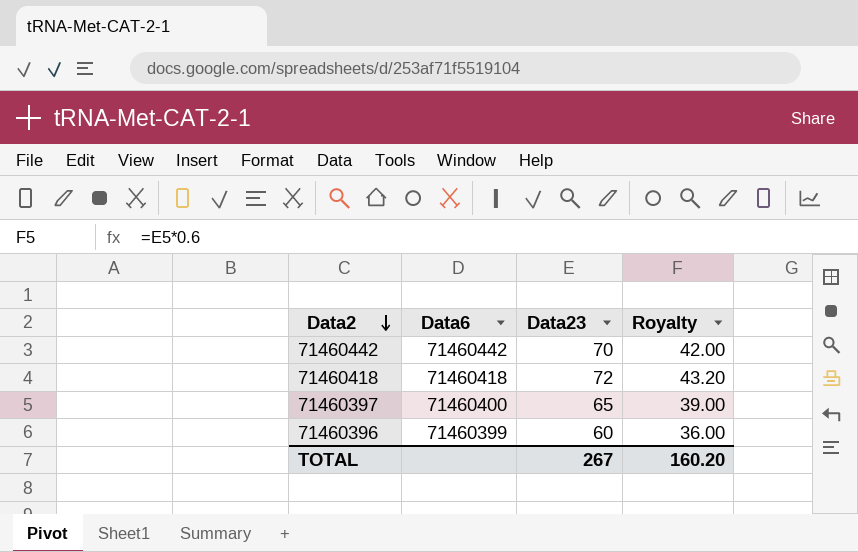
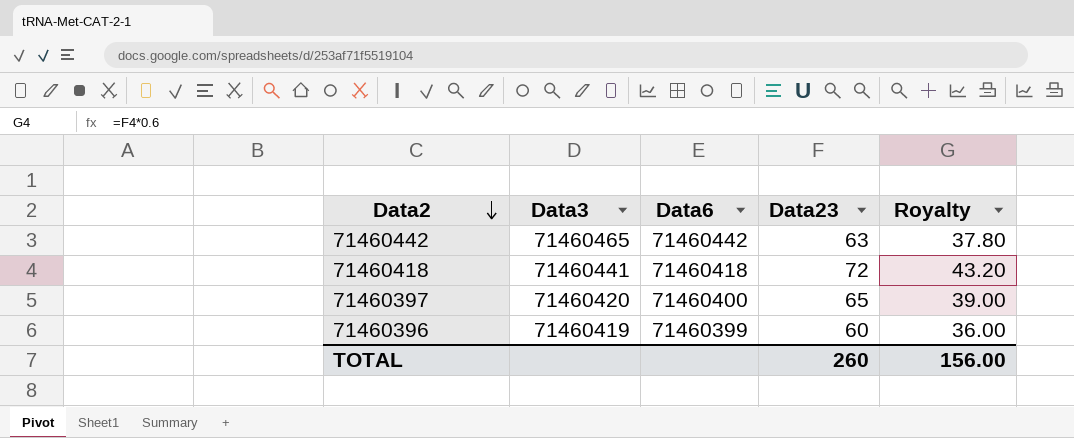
column Data3 | position: none -> 2
71460442 | Data23: 70 -> 63
71460442 | Royalty: 42.00 -> 37.80
TOTAL | Data23: 267 -> 260
TOTAL | Royalty: 160.20 -> 156.00

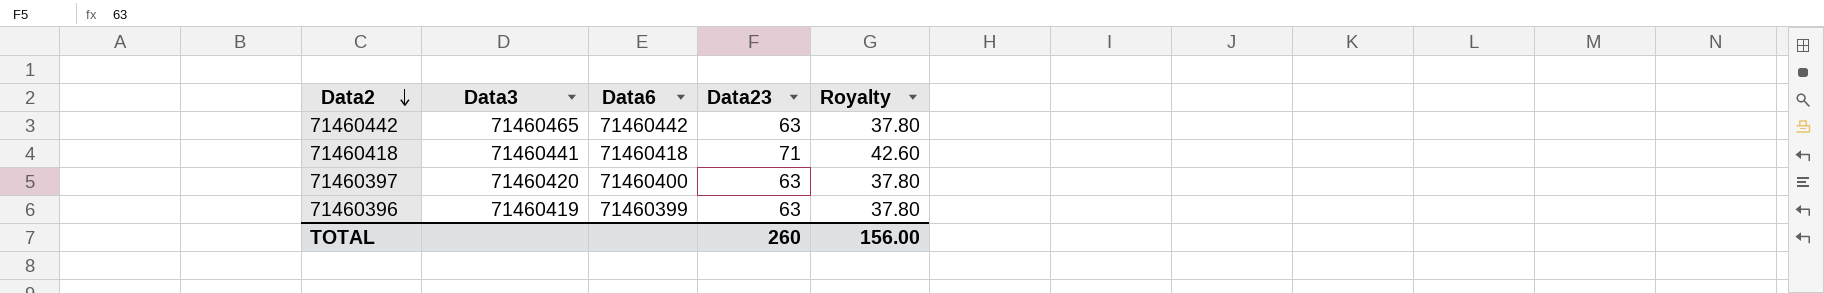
71460418 | Data23: 72 -> 71
71460418 | Royalty: 43.20 -> 42.60
71460397 | Data23: 65 -> 63
71460397 | Royalty: 39.00 -> 37.80
71460396 | Data23: 60 -> 63
71460396 | Royalty: 36.00 -> 37.80

